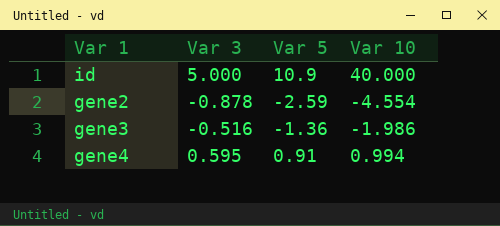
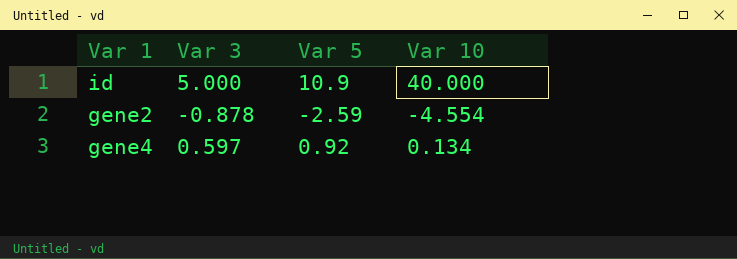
row gene3: -0.516 | -1.36 | -1.986 -> none
gene4 | Var 3: 0.595 -> 0.597
gene4 | Var 5: 0.91 -> 0.92
gene4 | Var 10: 0.994 -> 0.134

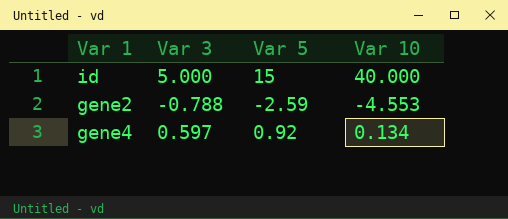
id | Var 5: 10.9 -> 15
gene2 | Var 3: -0.878 -> -0.788
gene2 | Var 10: -4.554 -> -4.553

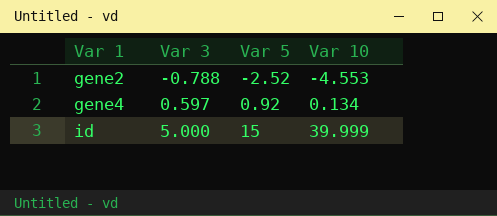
row order: none -> Var 1 ascending
gene2 | Var 5: -2.59 -> -2.52
id | Var 10: 40.000 -> 39.999

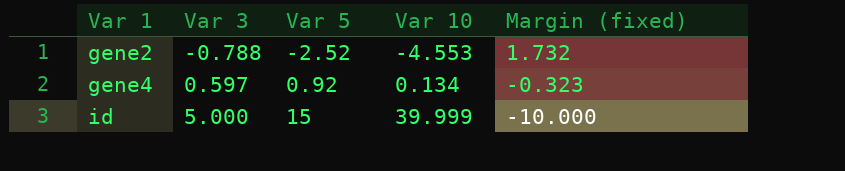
column Margin (fixed) | formula: none -> [Var 3] - [Var 5]

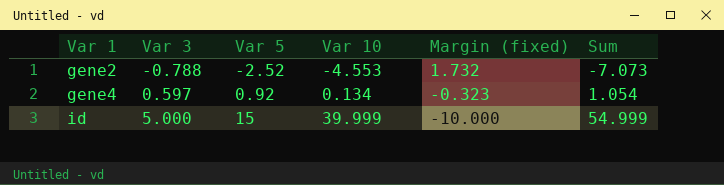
column Sum | formula: none -> [Var 5] + [Var 10]

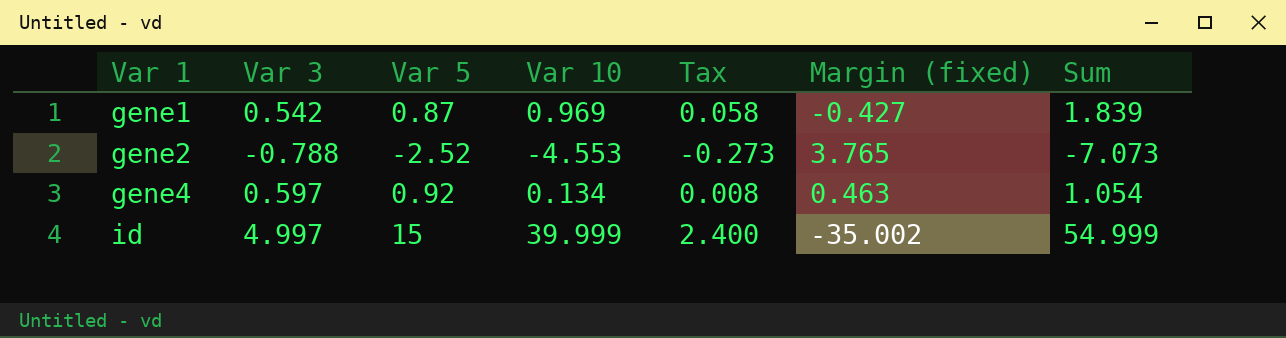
column Tax | formula: none -> [Var 10] * 0.06
column Margin (fixed) | formula: [Var 3] - [Var 5] -> [Var 3] - [Var 10]
row gene1: none -> 0.542 | 0.87 | 0.969 | 0.058 | -0.427 | 1.839
id | Var 3: 5.000 -> 4.997

